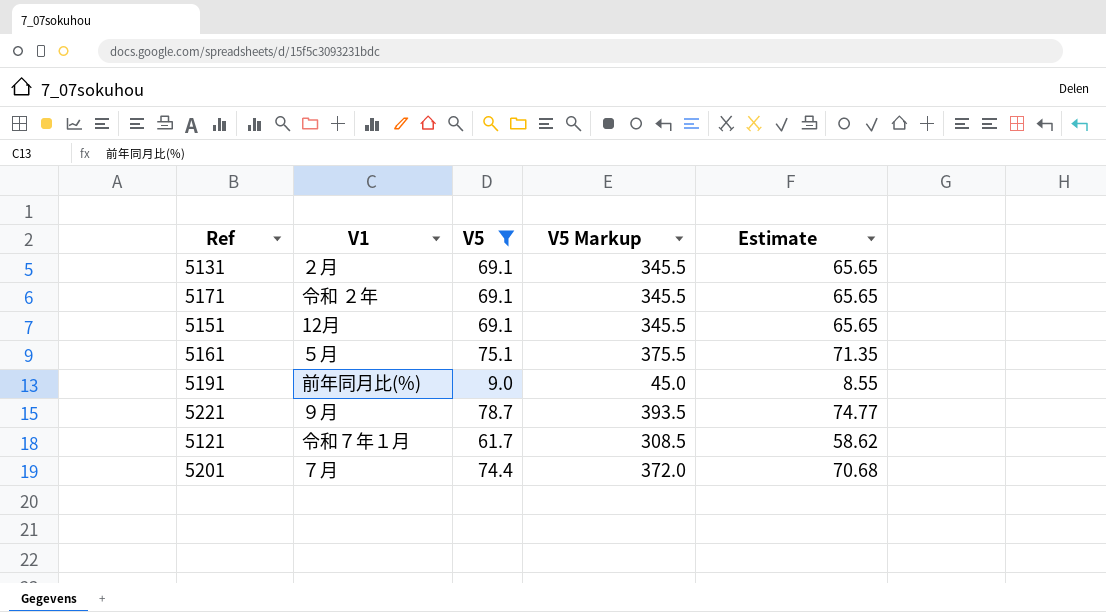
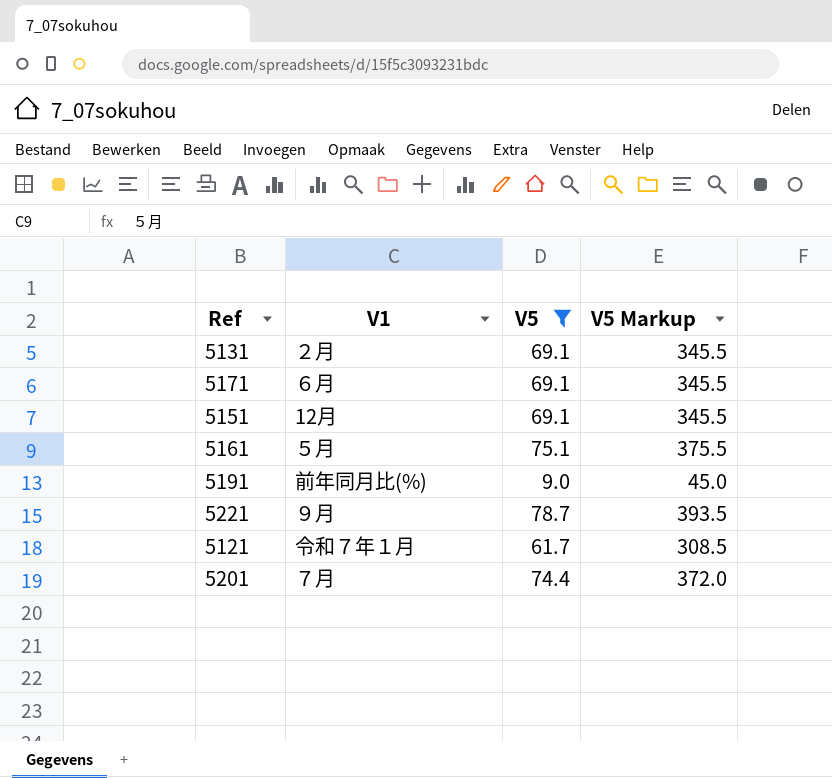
column Estimate | formula: [V5] * 0.95 -> none
5171 | V1: 令和 ２年 -> ６月

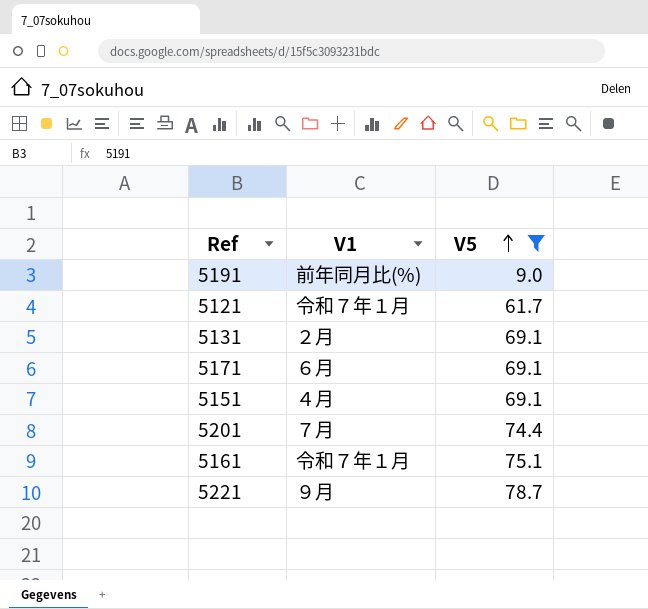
row order: none -> V5 ascending
column V5 Markup | formula: [V5] * 5 -> none
5151 | V1: 12月 -> ４月
5161 | V1: ５月 -> 令和７年１月

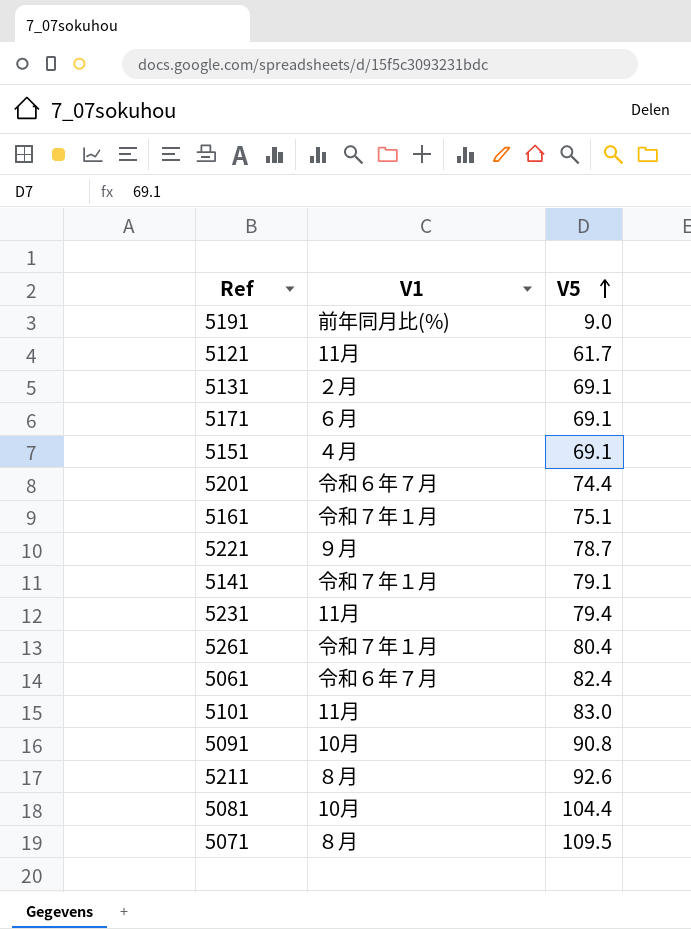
filter: V5 <= 78.7 -> none
5121 | V1: 令和７年１月 -> 11月
5201 | V1: ７月 -> 令和６年７月

